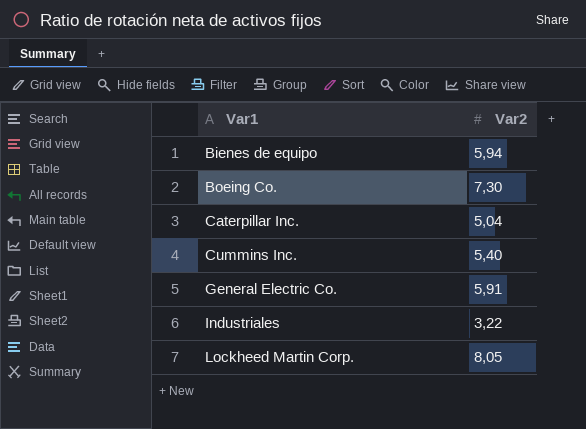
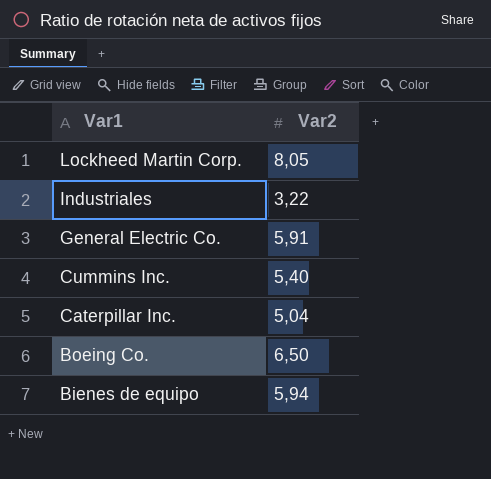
row order: Var1 ascending -> Var1 descending
Boeing Co. | Var2: 7,30 -> 6,50

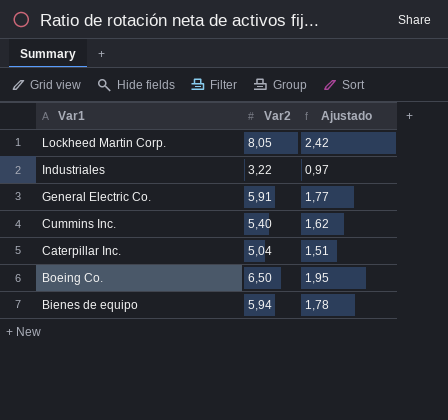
column Ajustado | formula: none -> [Var2] * 0,3

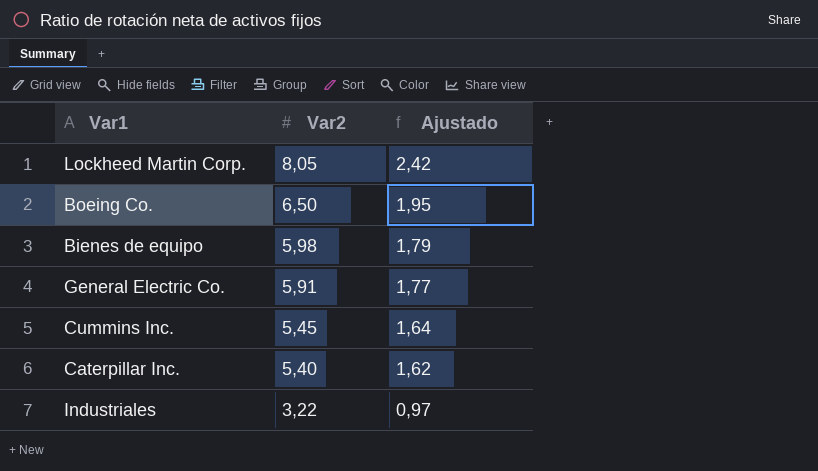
row order: Var1 descending -> Var2 descending
Bienes de equipo | Var2: 5,94 -> 5,98
Bienes de equipo | Ajustado: 1,78 -> 1,79
Cummins Inc. | Var2: 5,40 -> 5,45
Cummins Inc. | Ajustado: 1,62 -> 1,64
Caterpillar Inc. | Var2: 5,04 -> 5,40
Caterpillar Inc. | Ajustado: 1,51 -> 1,62

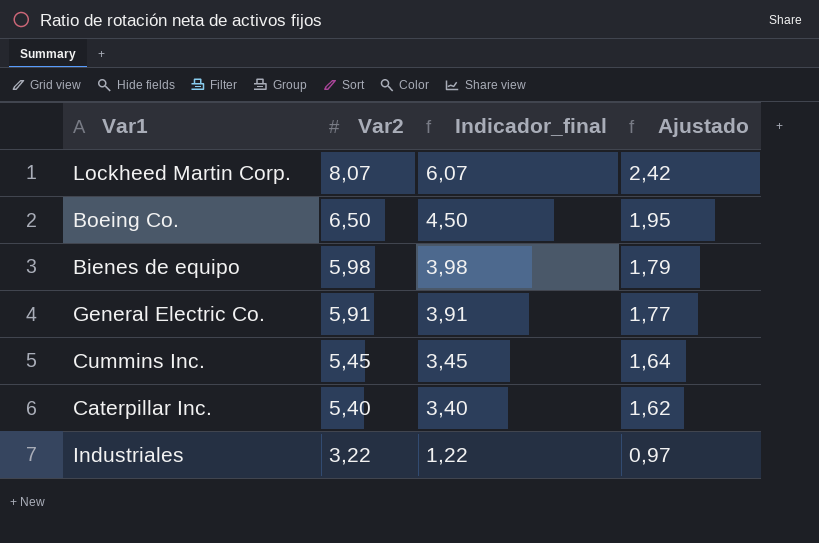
column Indicador_final | formula: none -> [Var2] - 2
Lockheed Martin Corp. | Var2: 8,05 -> 8,07

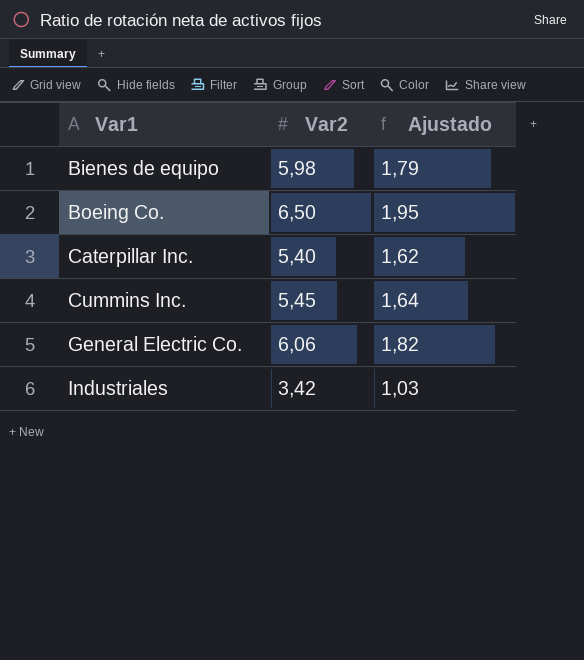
row order: Var2 descending -> Var1 ascending
column Indicador_final | formula: [Var2] - 2 -> none
row Lockheed Martin Corp.: 8,07 | 6,07 | 2,42 -> none
General Electric Co. | Var2: 5,91 -> 6,06
General Electric Co. | Ajustado: 1,77 -> 1,82
Industriales | Var2: 3,22 -> 3,42
Industriales | Ajustado: 0,97 -> 1,03

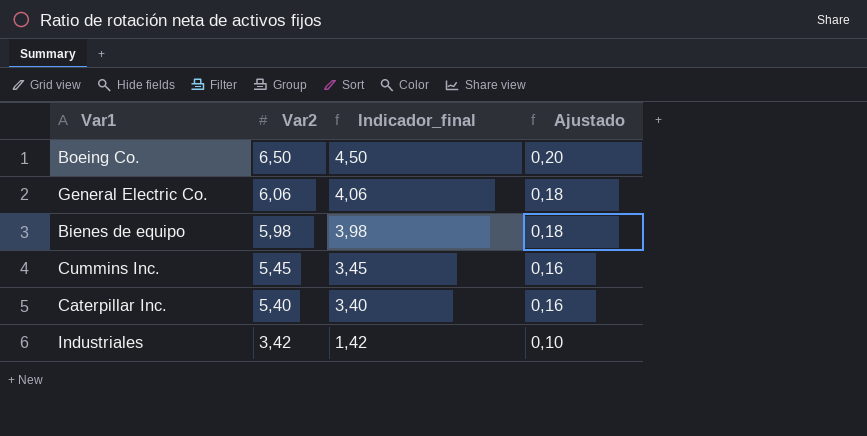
row order: Var1 ascending -> Var2 descending
column Indicador_final | formula: none -> [Var2] - 2
column Ajustado | formula: [Var2] * 0,3 -> [Var2] * 0,03

